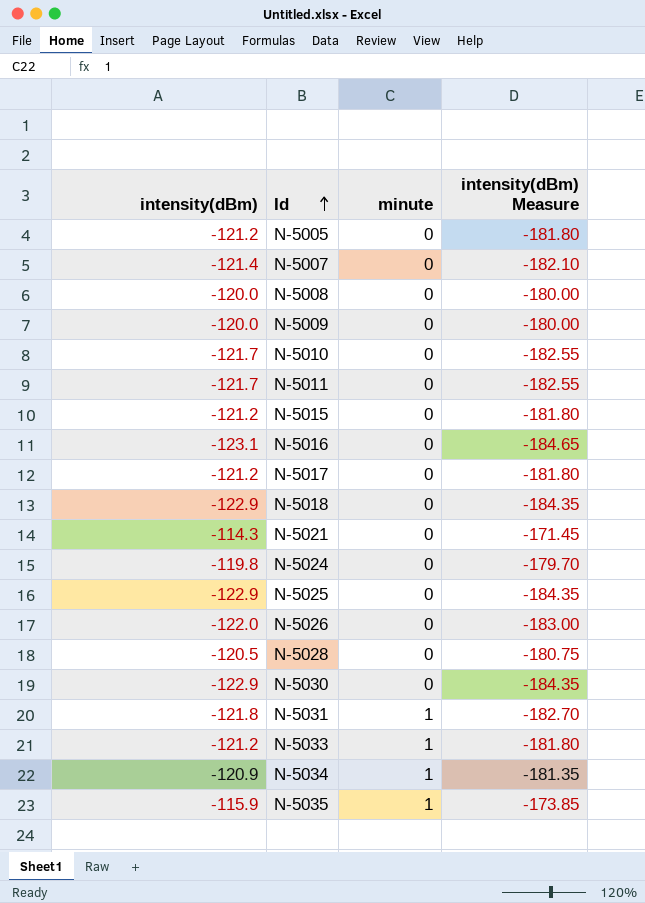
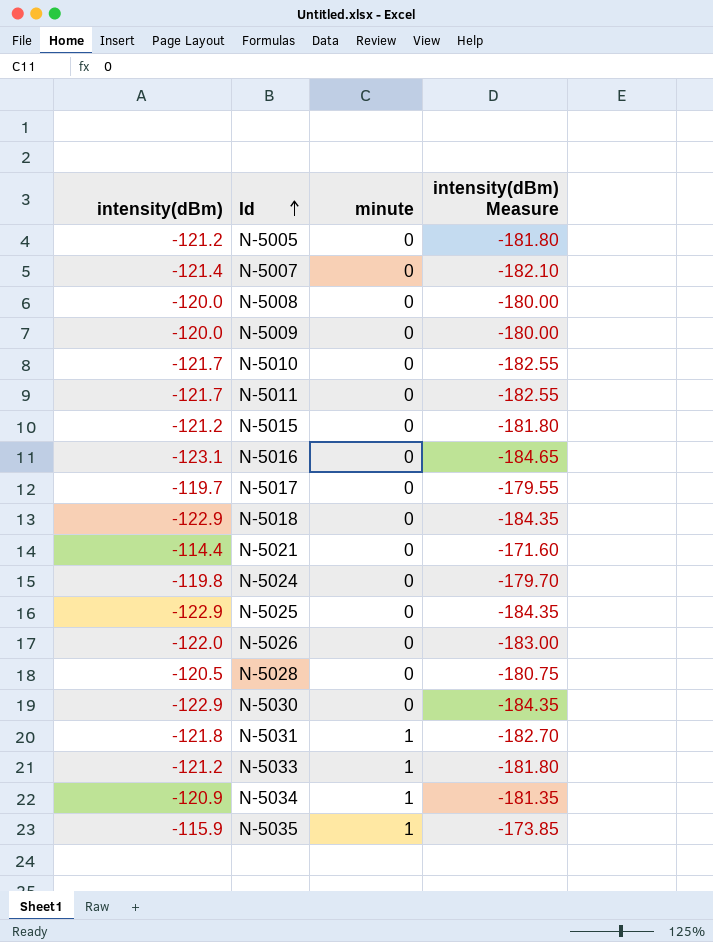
N-5017 | intensity(dBm): -121.2 -> -119.7
N-5017 | intensity(dBm) Measure: -181.80 -> -179.55
N-5021 | intensity(dBm): -114.3 -> -114.4
N-5021 | intensity(dBm) Measure: -171.45 -> -171.60

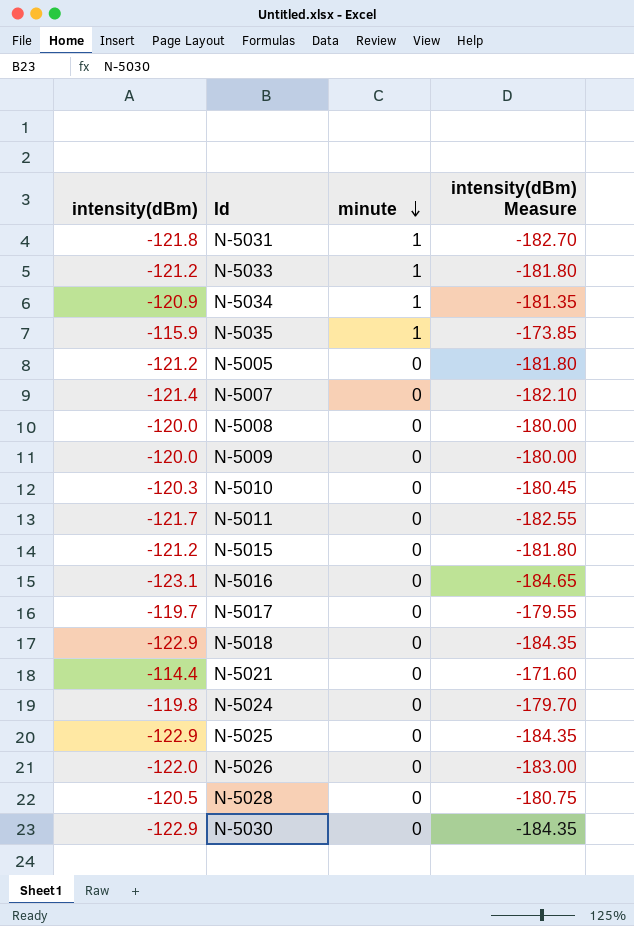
row order: Id ascending -> minute descending
N-5010 | intensity(dBm): -121.7 -> -120.3
N-5010 | intensity(dBm) Measure: -182.55 -> -180.45

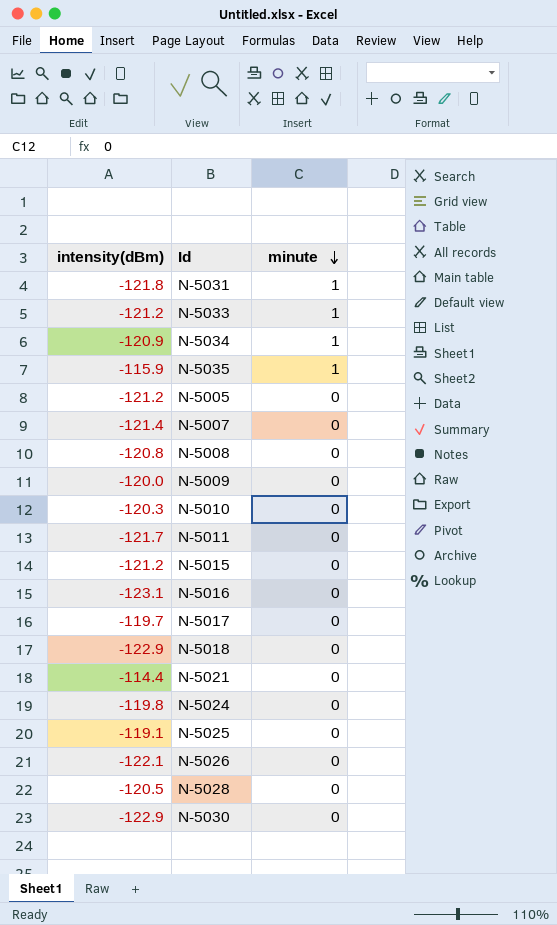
column intensity(dBm) Measure | formula: [intensity(dBm)] * 1.5 -> none
N-5008 | intensity(dBm): -120.0 -> -120.8
N-5025 | intensity(dBm): -122.9 -> -119.1
N-5026 | intensity(dBm): -122.0 -> -122.1

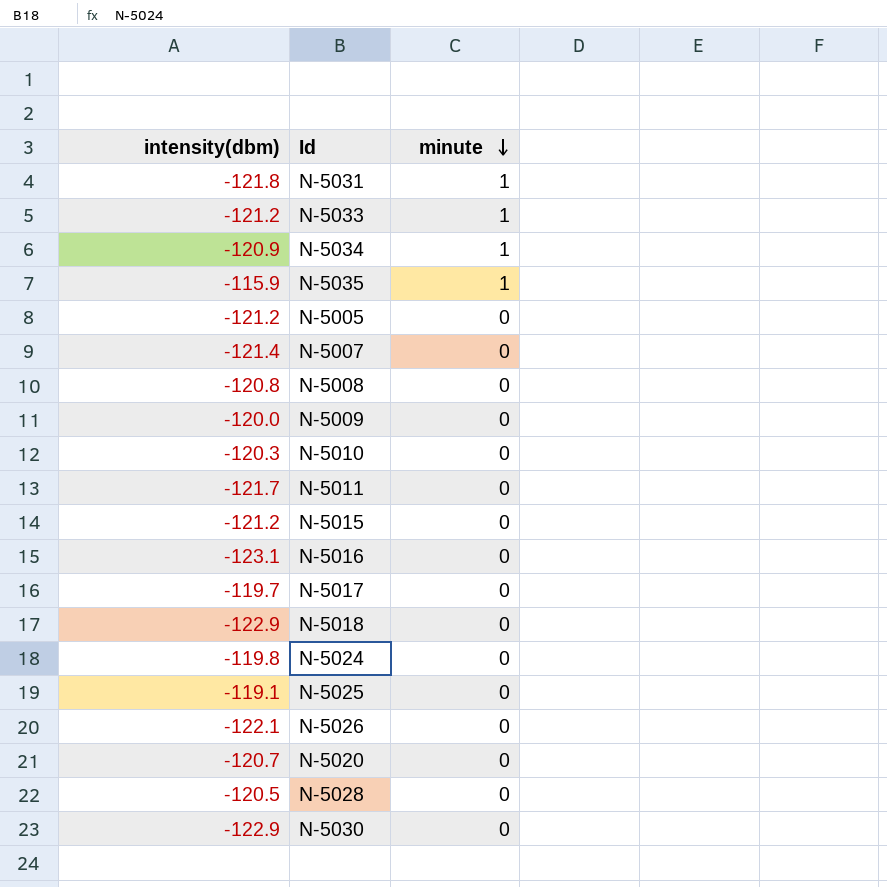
column name: intensity(dBm) -> intensity(dbm)
row N-5021: -114.4 | 0 -> none
row N-5020: none -> -120.7 | 0

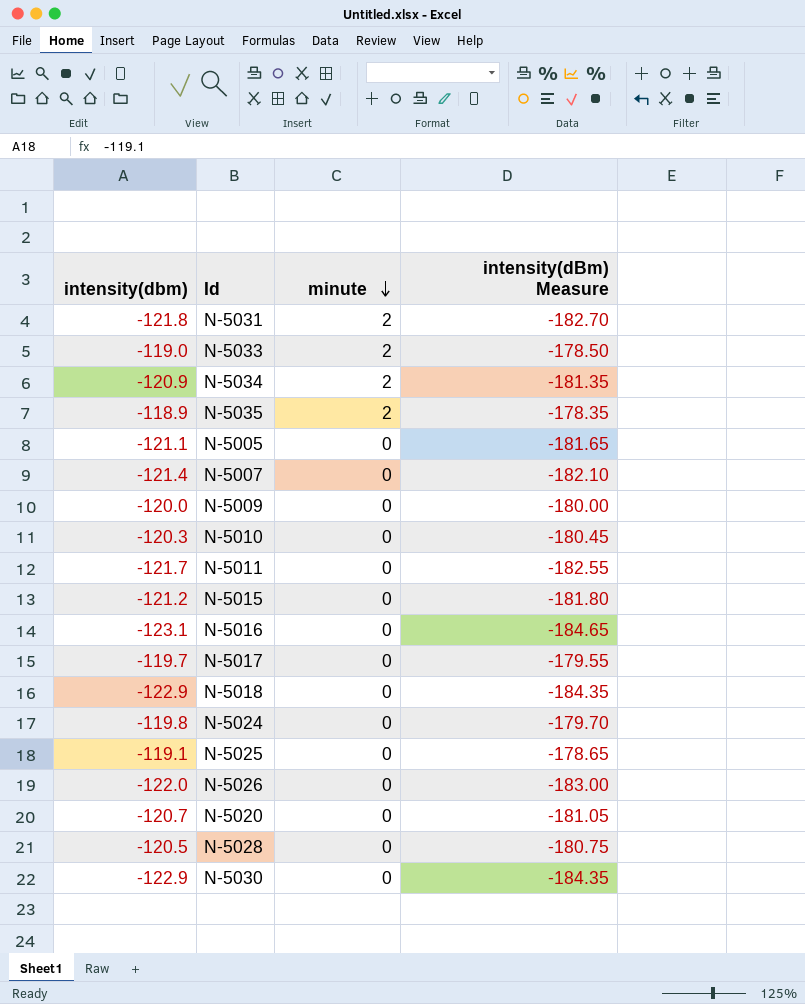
column intensity(dBm) Measure | formula: none -> [intensity(dbm)] * 1.5
row N-5008: -120.8 | 0 -> none
N-5031 | minute: 1 -> 2
N-5033 | intensity(dbm): -121.2 -> -119.0
N-5033 | minute: 1 -> 2
N-5034 | minute: 1 -> 2
N-5035 | intensity(dbm): -115.9 -> -118.9
N-5035 | minute: 1 -> 2
N-5005 | intensity(dbm): -121.2 -> -121.1
N-5026 | intensity(dbm): -122.1 -> -122.0

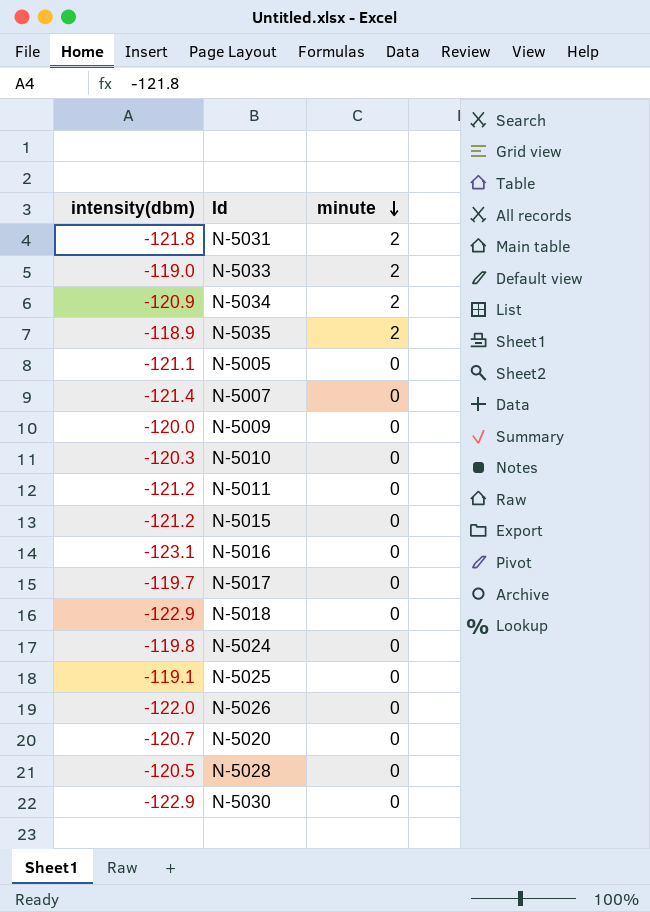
column intensity(dBm) Measure | formula: [intensity(dbm)] * 1.5 -> none
N-5011 | intensity(dbm): -121.7 -> -121.2

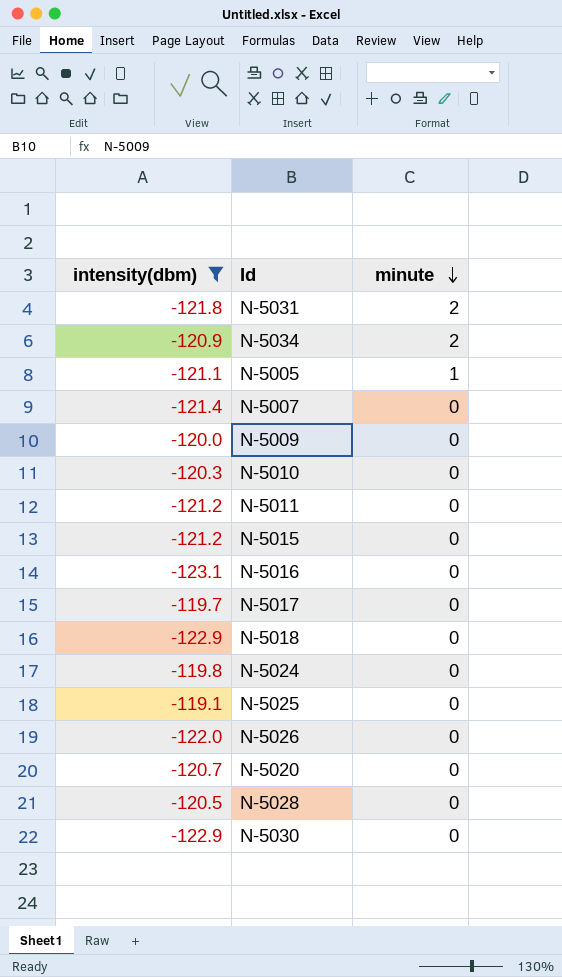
filter: none -> intensity(dbm) <= -119.1
N-5005 | minute: 0 -> 1

